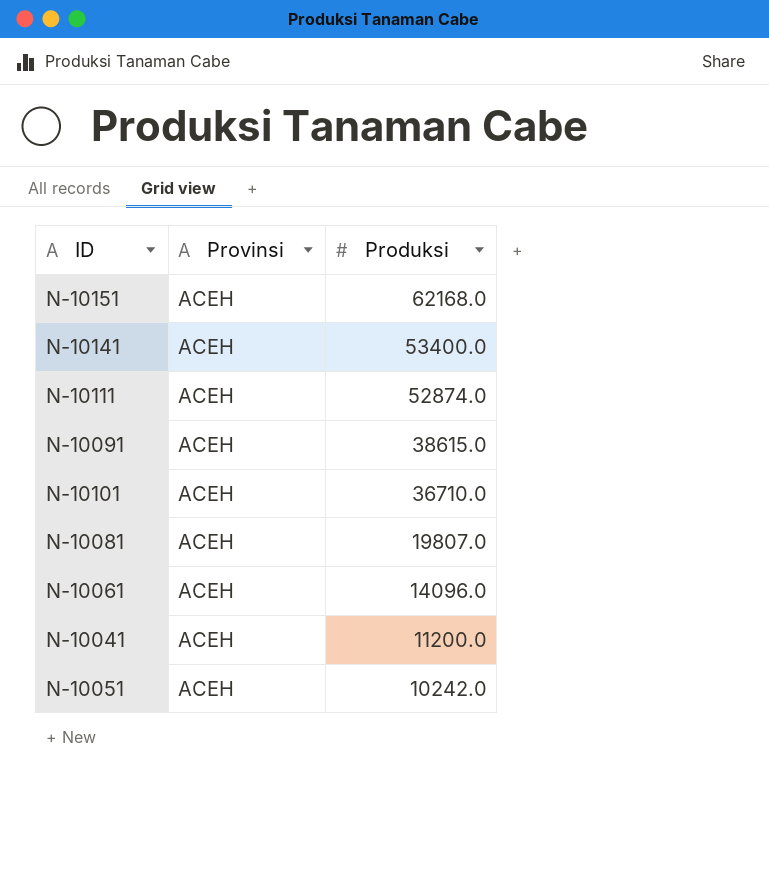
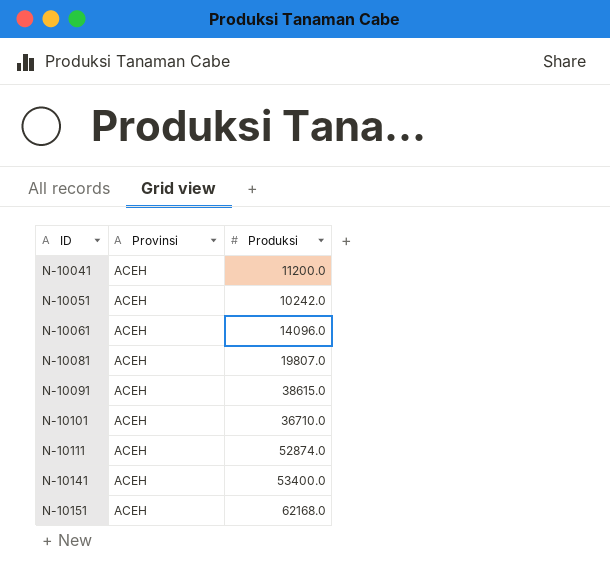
row order: Produksi descending -> ID ascending

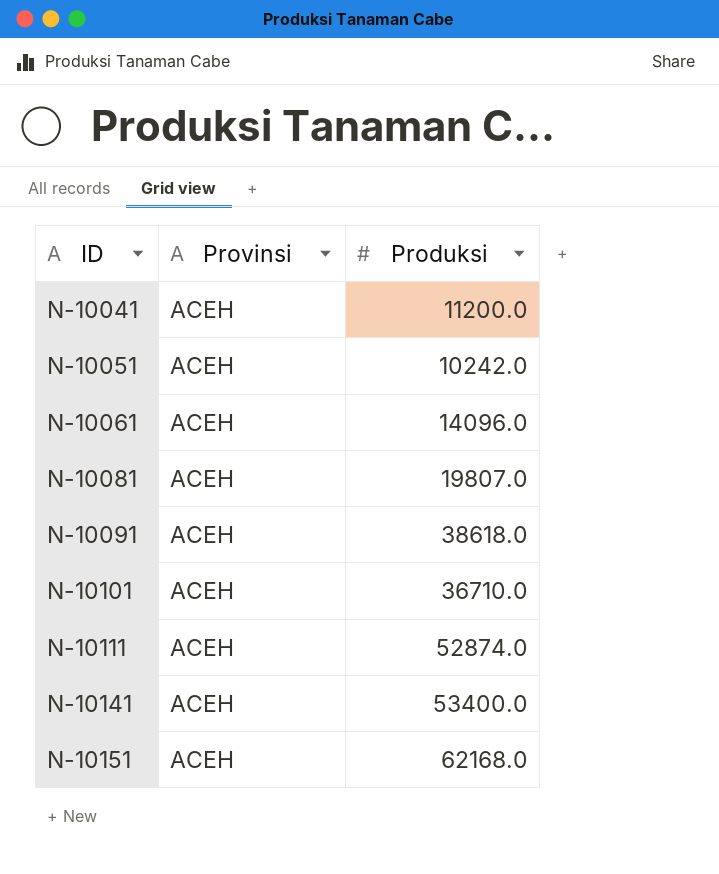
N-10091 | Produksi: 38615.0 -> 38618.0

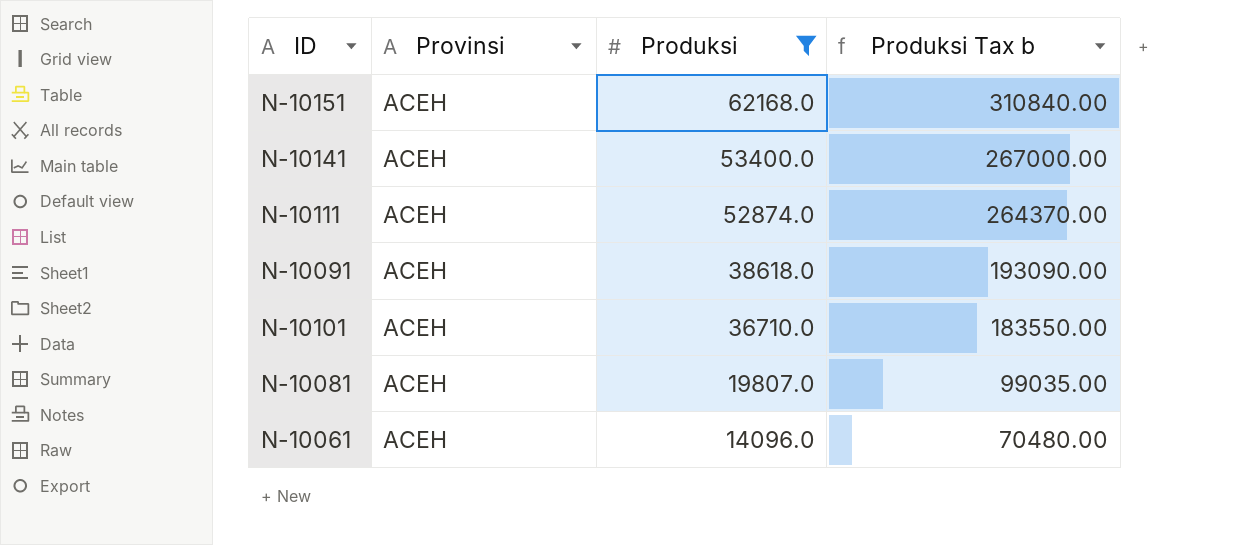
filter: none -> Produksi >= 14096.0
row order: ID ascending -> Produksi descending
column Produksi Tax b | formula: none -> [Produksi] * 5

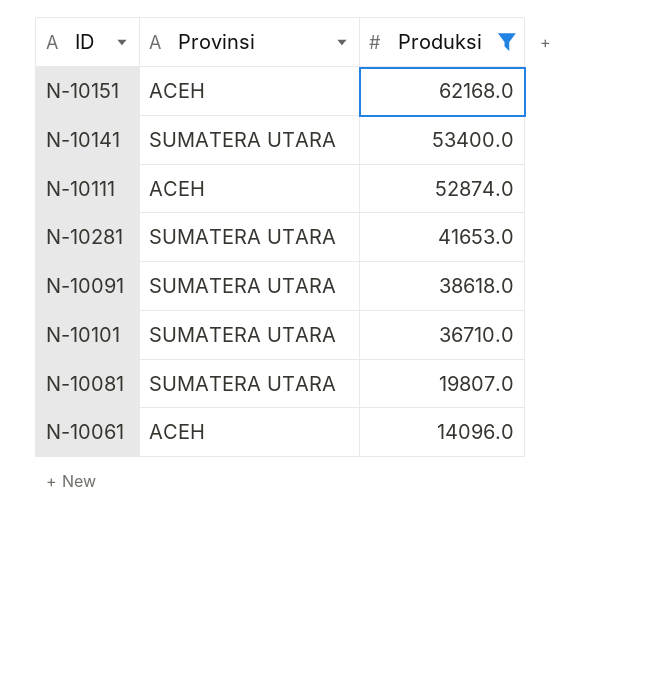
column Produksi Tax b | formula: [Produksi] * 5 -> none
N-10141 | Provinsi: ACEH -> SUMATERA UTARA
row N-10281: none -> SUMATERA UTARA | 41653.0
N-10091 | Provinsi: ACEH -> SUMATERA UTARA
N-10101 | Provinsi: ACEH -> SUMATERA UTARA
N-10081 | Provinsi: ACEH -> SUMATERA UTARA

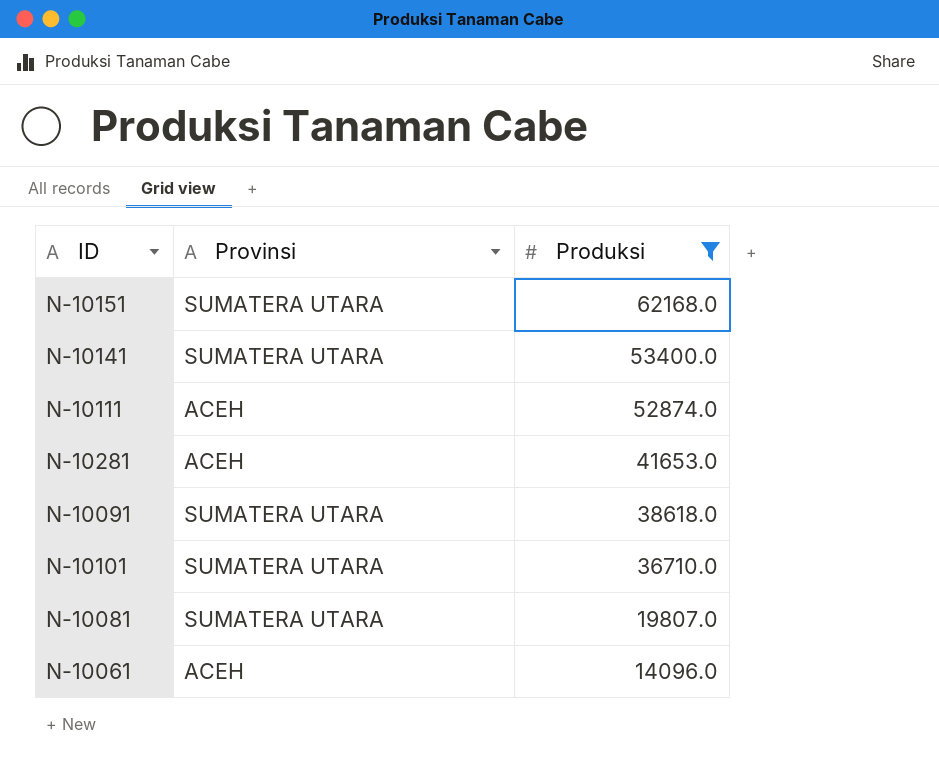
N-10151 | Provinsi: ACEH -> SUMATERA UTARA
N-10281 | Provinsi: SUMATERA UTARA -> ACEH

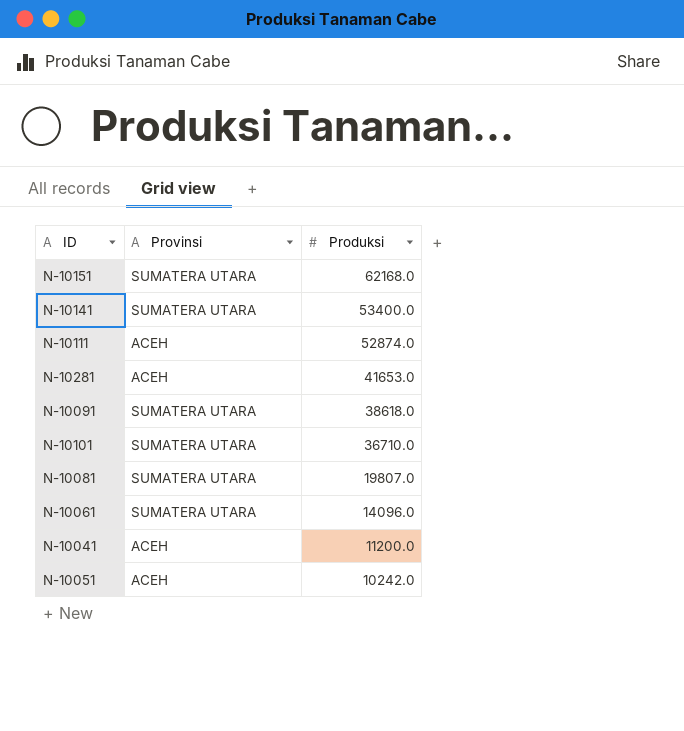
filter: Produksi >= 14096.0 -> none
N-10061 | Provinsi: ACEH -> SUMATERA UTARA

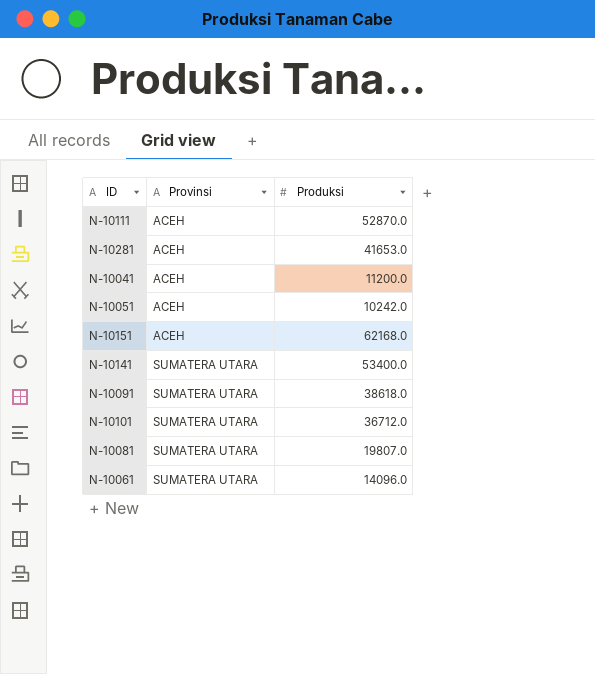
row order: Produksi descending -> Provinsi ascending
N-10111 | Produksi: 52874.0 -> 52870.0
N-10151 | Provinsi: SUMATERA UTARA -> ACEH
N-10101 | Produksi: 36710.0 -> 36712.0

